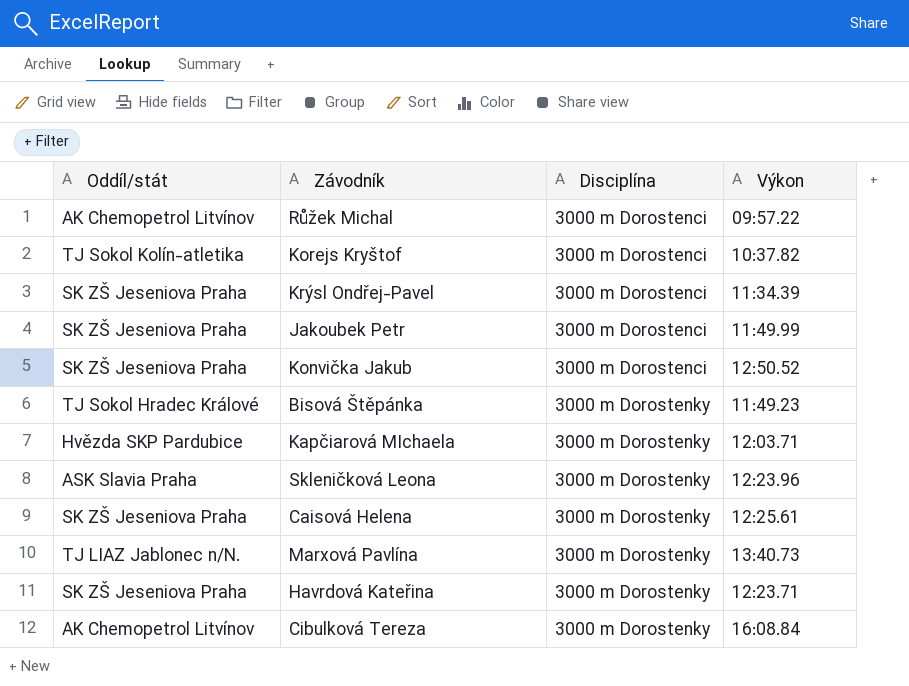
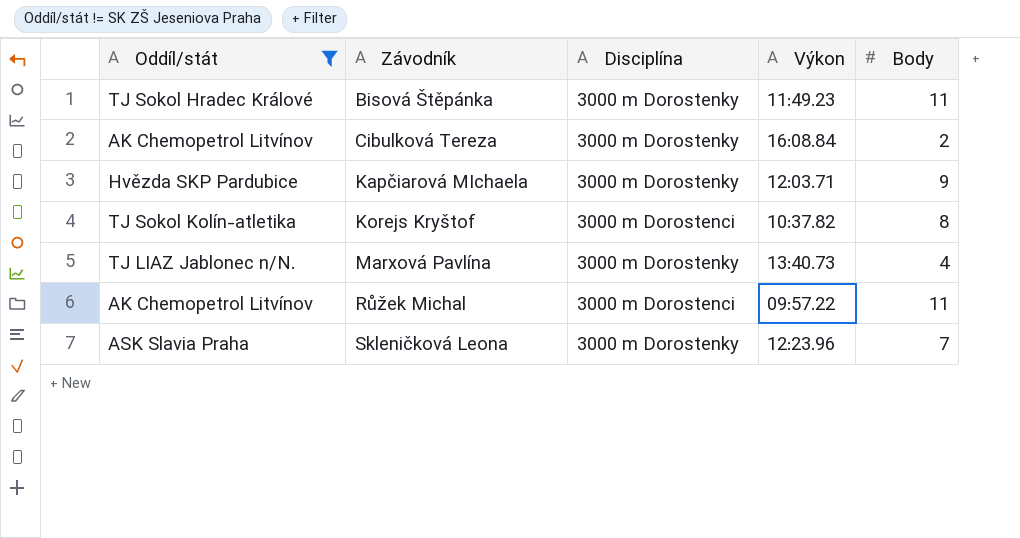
filter: none -> Oddíl/stát != SK ZŠ Jeseniova Praha
row order: Disciplína ascending -> Závodník ascending
column Body | position: none -> 5

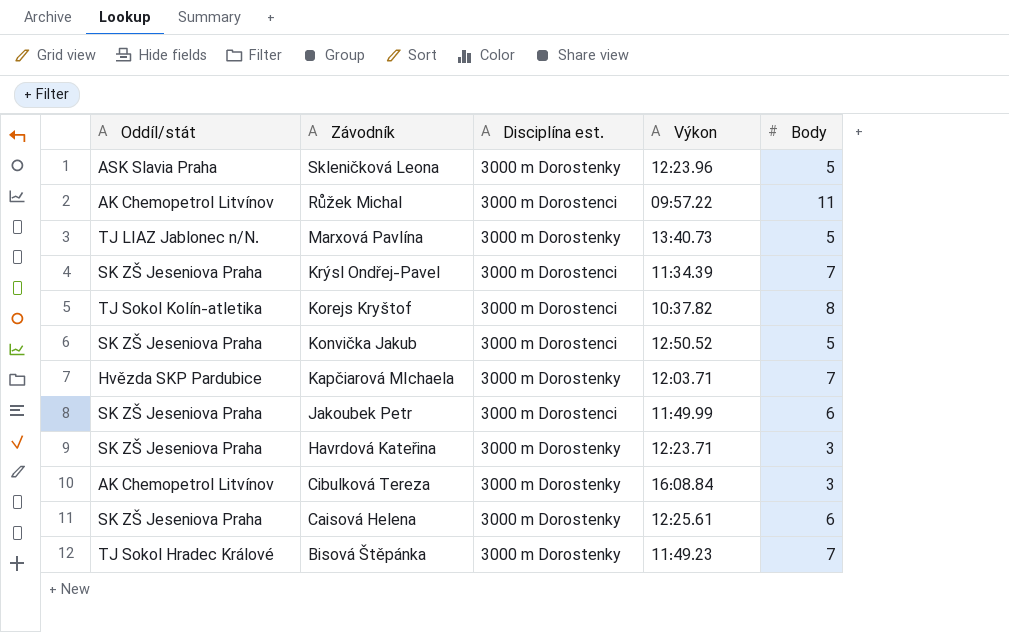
filter: Oddíl/stát != SK ZŠ Jeseniova Praha -> none
row order: Závodník ascending -> Závodník descending
column name: Disciplína -> Disciplína est.
Skleničková Leona | Body: 7 -> 5
Marxová Pavlína | Body: 4 -> 5
Kapčiarová MIchaela | Body: 9 -> 7
Cibulková Tereza | Body: 2 -> 3
Bisová Štěpánka | Body: 11 -> 7

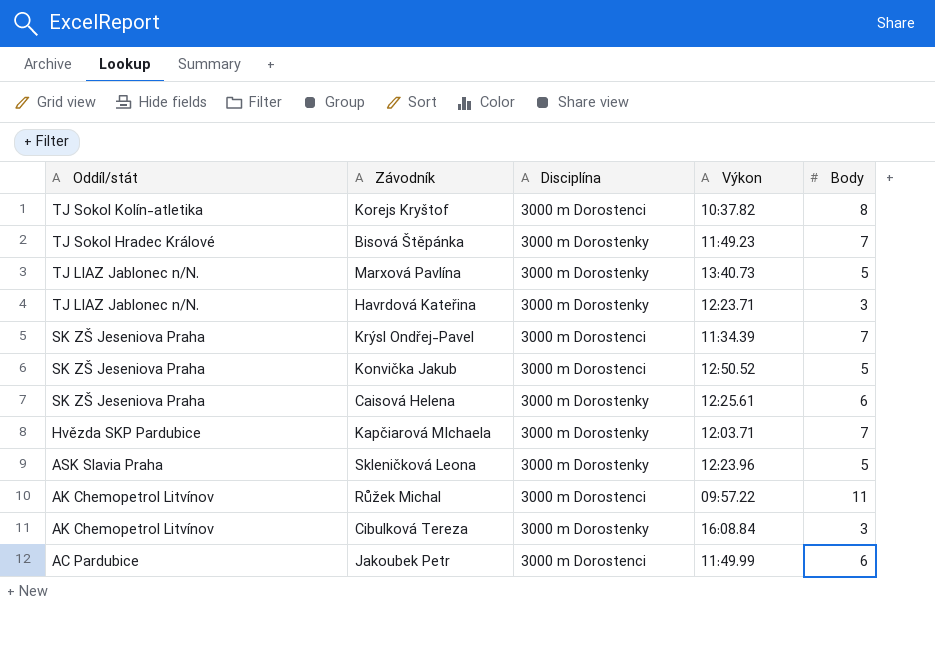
row order: Závodník descending -> Oddíl/stát descending
column name: Disciplína est. -> Disciplína
Havrdová Kateřina | Oddíl/stát: SK ZŠ Jeseniova Praha -> TJ LIAZ Jablonec n/N.
Jakoubek Petr | Oddíl/stát: SK ZŠ Jeseniova Praha -> AC Pardubice

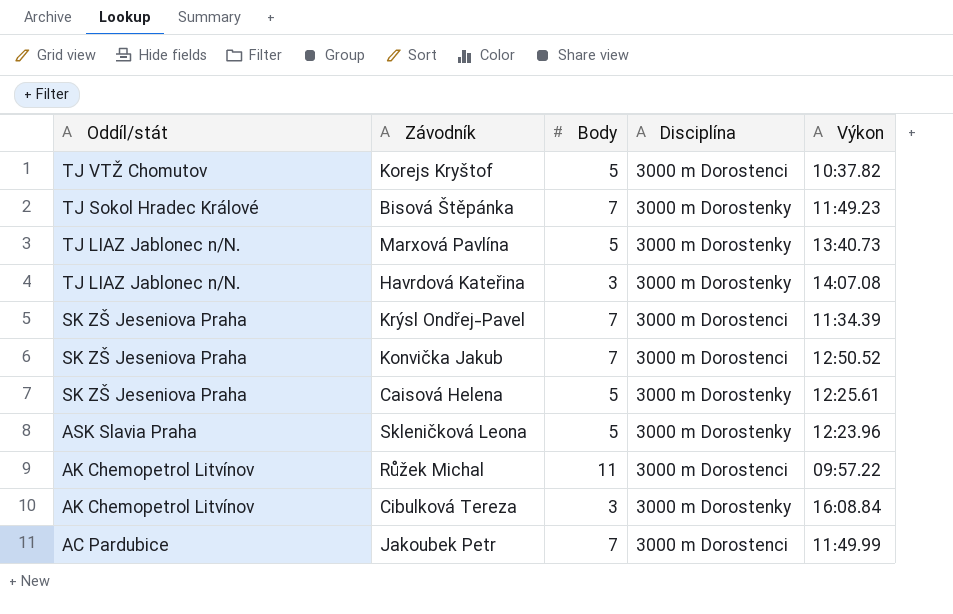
column Body | position: 5 -> 3
row Kapčiarová MIchaela: Hvězda SKP Pardubice | 3000 m Dorostenky | 12:03.71 | 7 -> none
Korejs Kryštof | Oddíl/stát: TJ Sokol Kolín-atletika -> TJ VTŽ Chomutov
Korejs Kryštof | Body: 8 -> 5
Havrdová Kateřina | Výkon: 12:23.71 -> 14:07.08
Konvička Jakub | Body: 5 -> 7
Caisová Helena | Body: 6 -> 5
Jakoubek Petr | Body: 6 -> 7

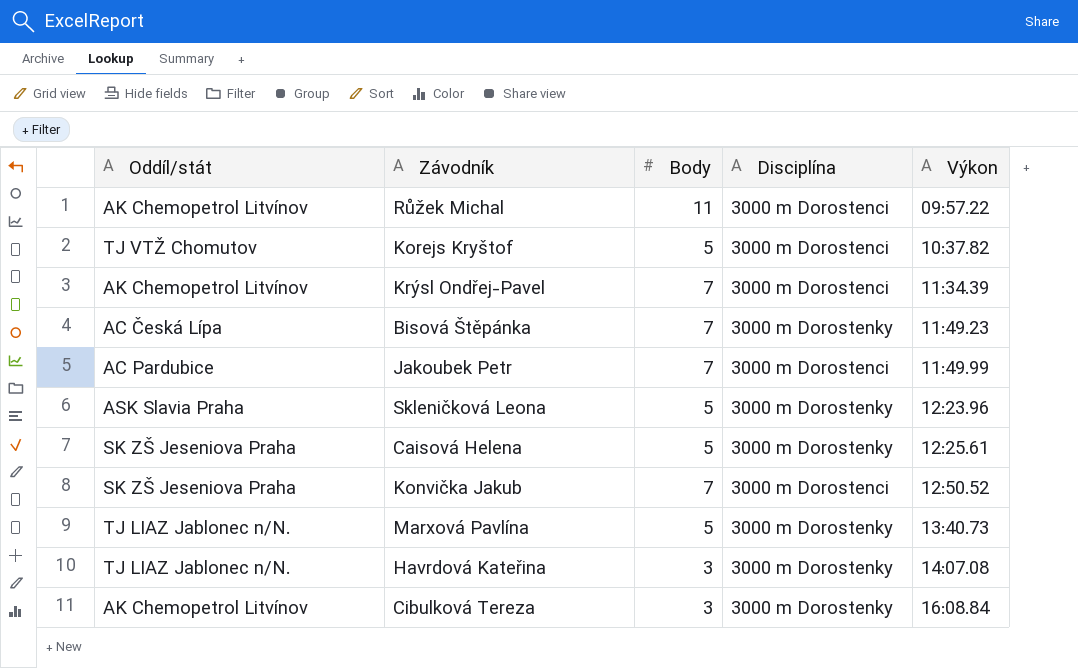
row order: Oddíl/stát descending -> Výkon ascending
Krýsl Ondřej-Pavel | Oddíl/stát: SK ZŠ Jeseniova Praha -> AK Chemopetrol Litvínov
Bisová Štěpánka | Oddíl/stát: TJ Sokol Hradec Králové -> AC Česká Lípa

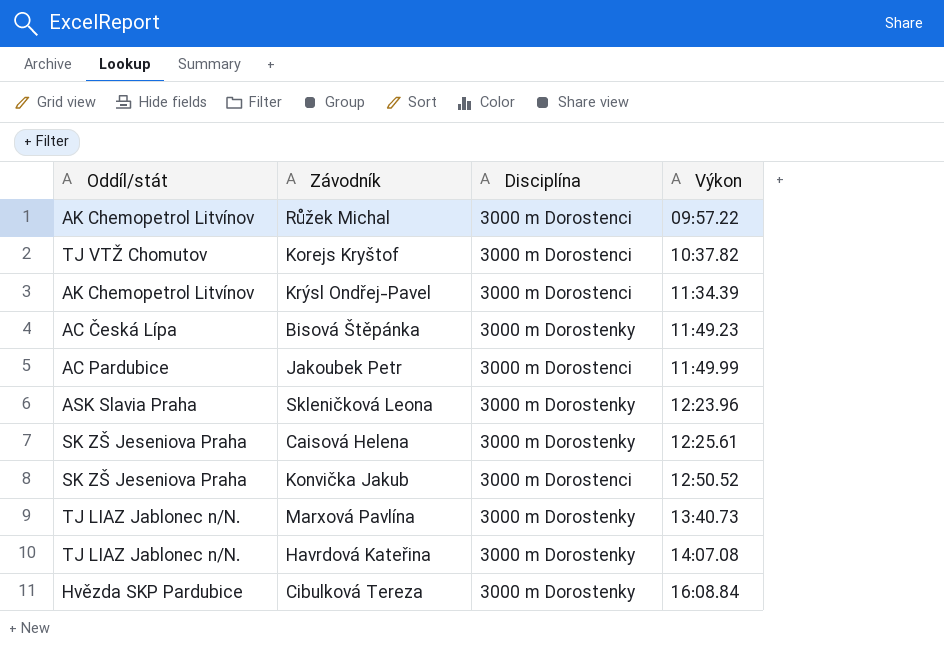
column Body | position: 3 -> none
Cibulková Tereza | Oddíl/stát: AK Chemopetrol Litvínov -> Hvězda SKP Pardubice

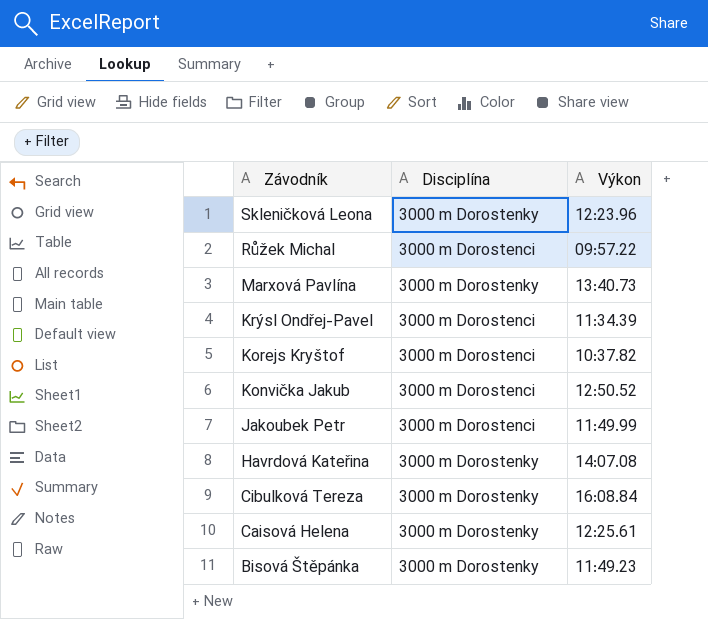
row order: Výkon ascending -> Závodník descending
column Oddíl/stát | position: 1 -> none

